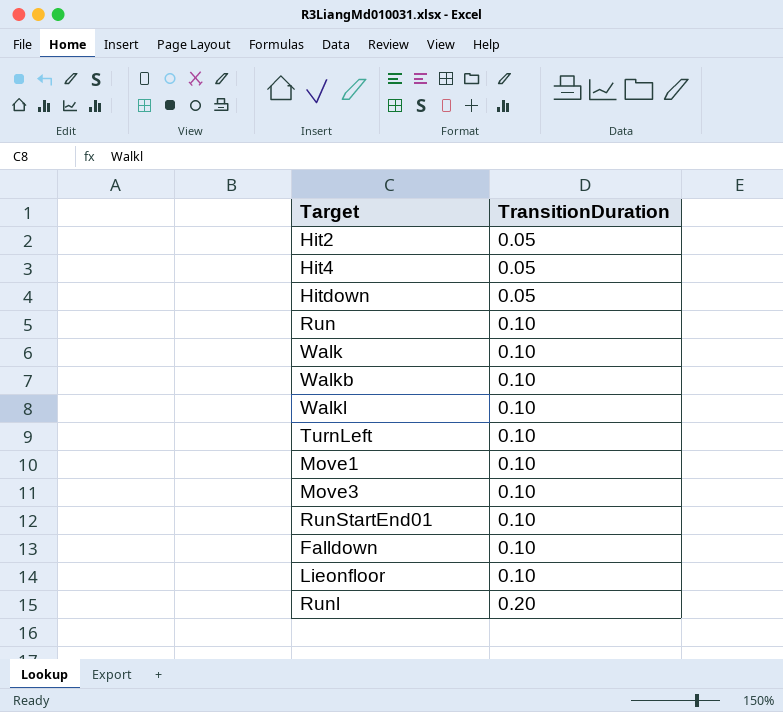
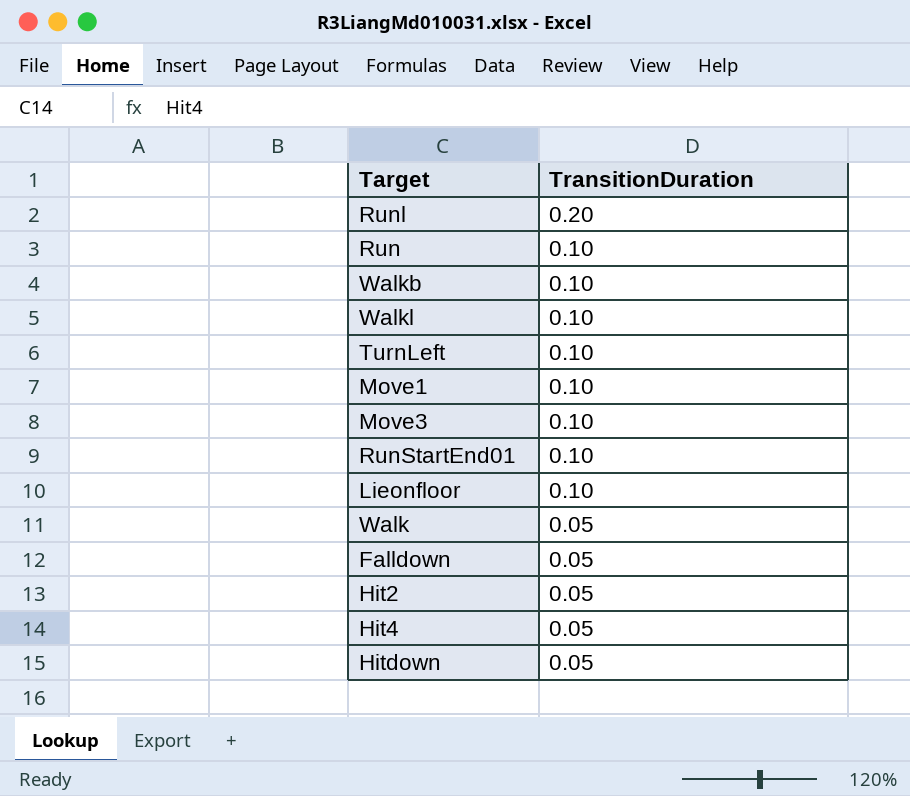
row order: TransitionDuration ascending -> TransitionDuration descending
Walk | TransitionDuration: 0.10 -> 0.05
Falldown | TransitionDuration: 0.10 -> 0.05

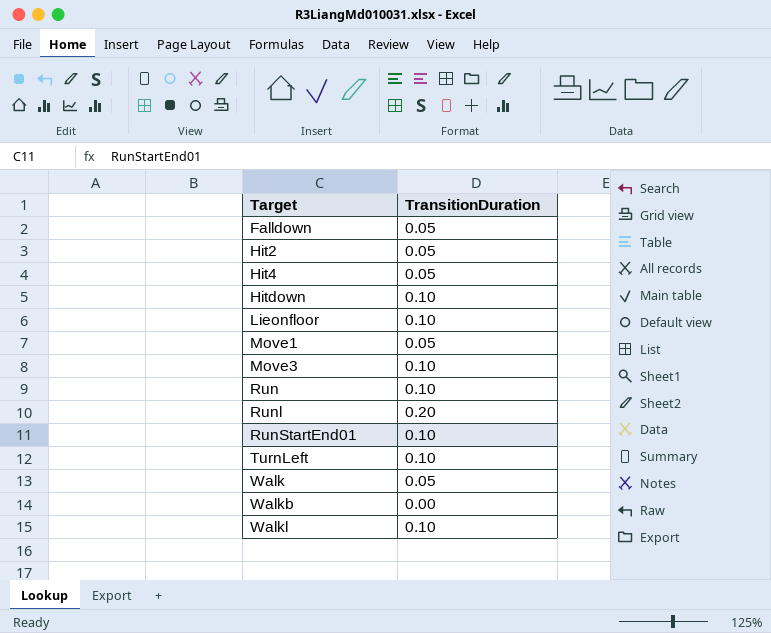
row order: TransitionDuration descending -> Target ascending
Hitdown | TransitionDuration: 0.05 -> 0.10
Move1 | TransitionDuration: 0.10 -> 0.05
Walkb | TransitionDuration: 0.10 -> 0.00

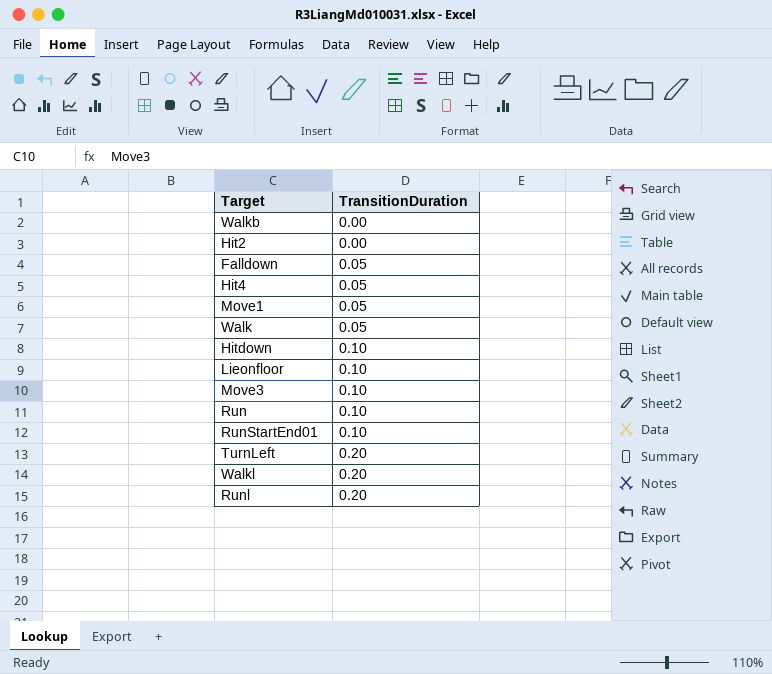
row order: Target ascending -> TransitionDuration ascending
Hit2 | TransitionDuration: 0.05 -> 0.00
TurnLeft | TransitionDuration: 0.10 -> 0.20
Walkl | TransitionDuration: 0.10 -> 0.20

